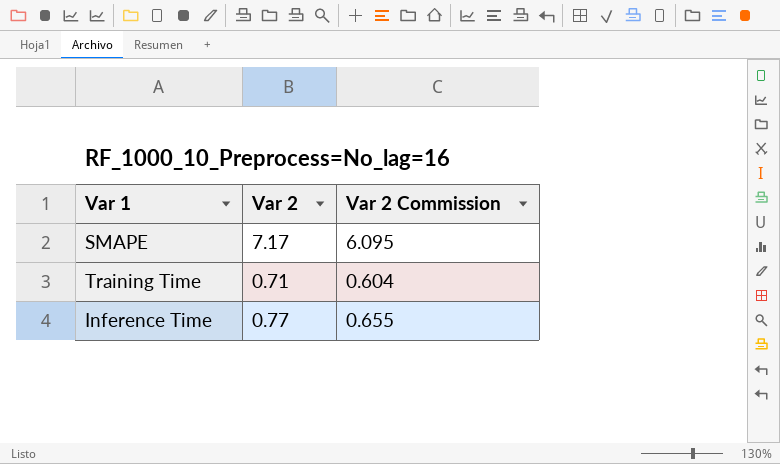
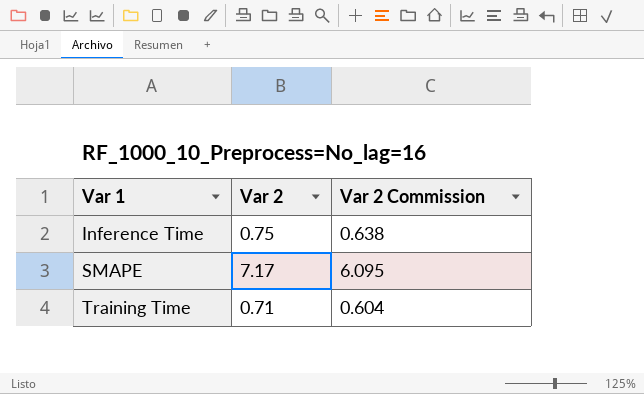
row order: none -> Var 1 ascending
Inference Time | Var 2: 0.77 -> 0.75
Inference Time | Var 2 Commission: 0.655 -> 0.638

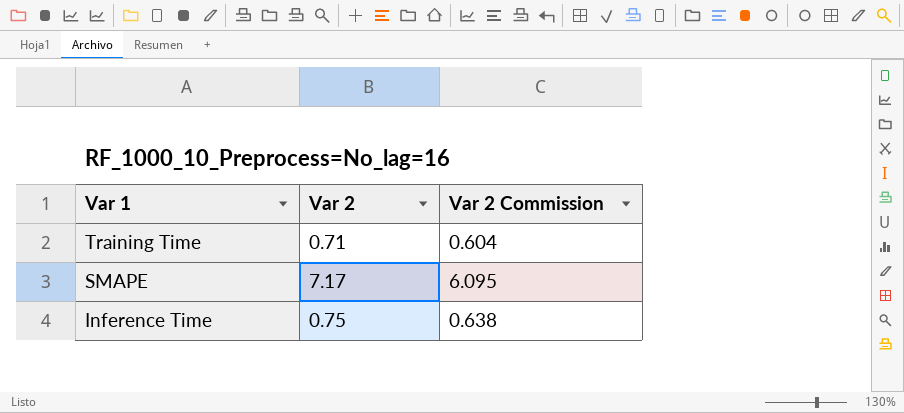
row order: Var 1 ascending -> Var 1 descending

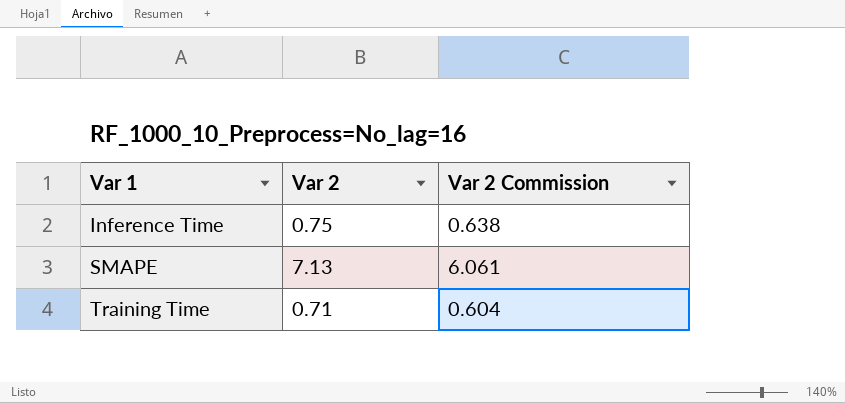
row order: Var 1 descending -> Var 1 ascending
SMAPE | Var 2: 7.17 -> 7.13
SMAPE | Var 2 Commission: 6.095 -> 6.061

